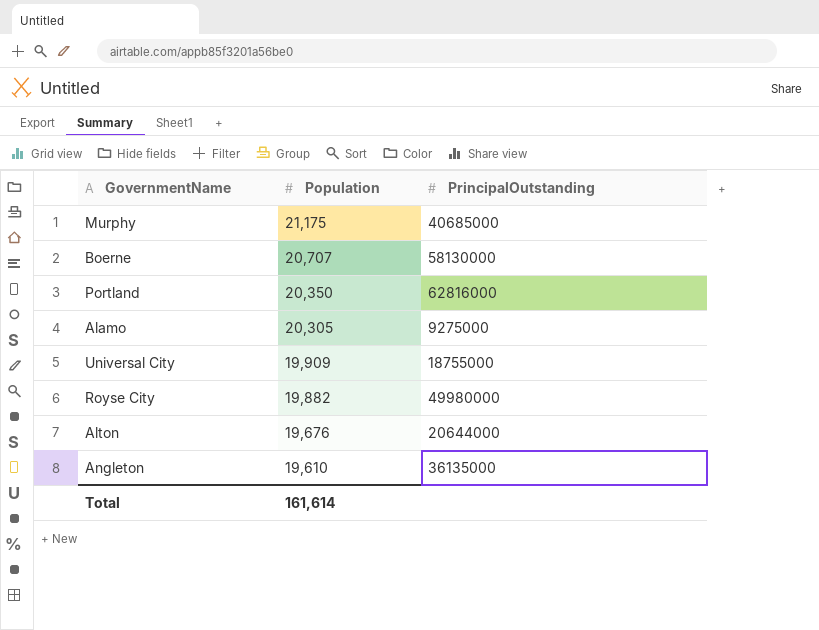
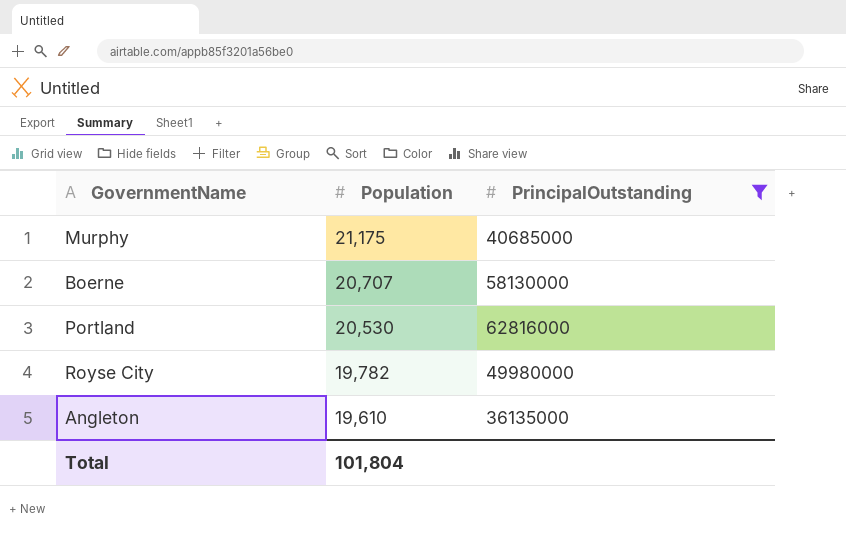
filter: none -> PrincipalOutstanding >= 36135000
Portland | Population: 20,350 -> 20,530
Royse City | Population: 19,882 -> 19,782
Total | Population: 161,614 -> 101,804

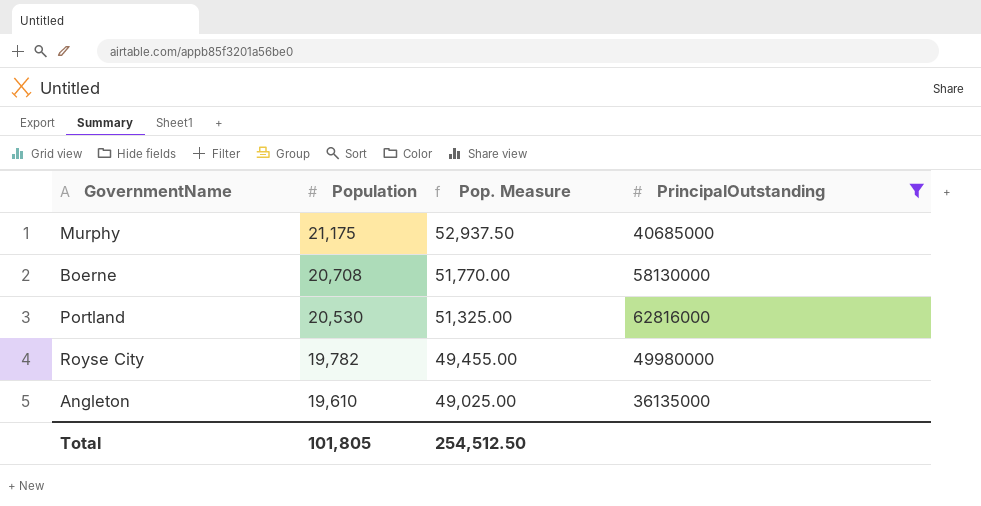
column Pop. Measure | formula: none -> [Population] * 2.5
Boerne | Population: 20,707 -> 20,708
Total | Population: 101,804 -> 101,805

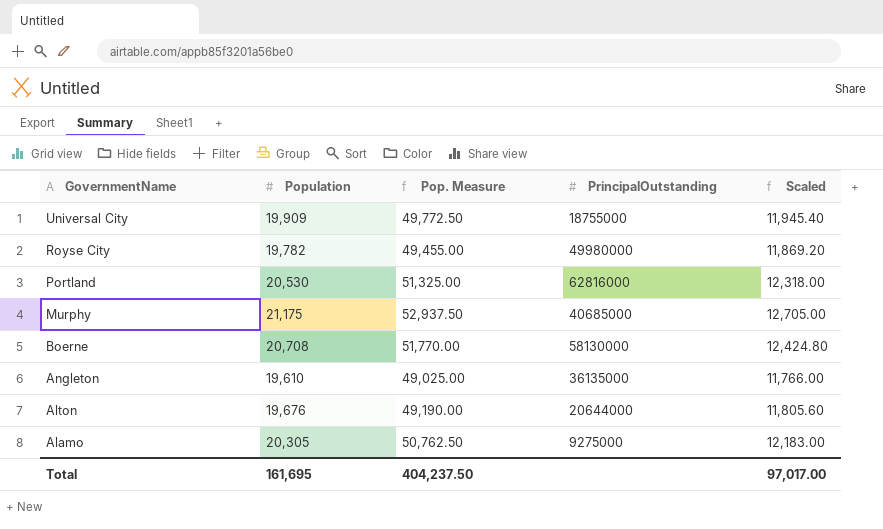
filter: PrincipalOutstanding >= 36135000 -> none
row order: Population descending -> GovernmentName descending
column Scaled | formula: none -> [Population] * 0.6
Total | Population: 101,805 -> 161,695
Total | Pop. Measure: 254,512.50 -> 404,237.50

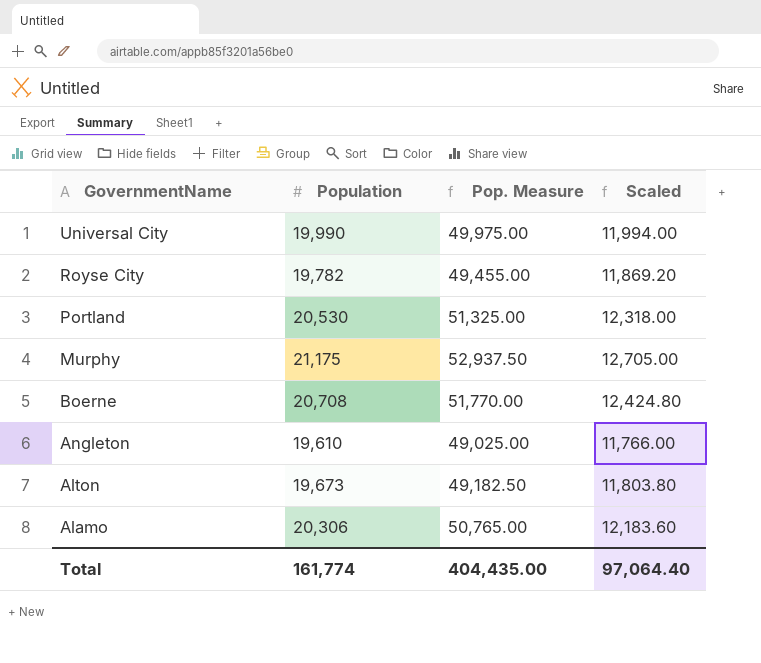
column PrincipalOutstanding | position: 4 -> none
Universal City | Population: 19,909 -> 19,990
Universal City | Pop. Measure: 49,772.50 -> 49,975.00
Universal City | Scaled: 11,945.40 -> 11,994.00
Alton | Population: 19,676 -> 19,673
Alton | Pop. Measure: 49,190.00 -> 49,182.50
Alton | Scaled: 11,805.60 -> 11,803.80
Alamo | Population: 20,305 -> 20,306
Alamo | Pop. Measure: 50,762.50 -> 50,765.00
Alamo | Scaled: 12,183.00 -> 12,183.60
Total | Population: 161,695 -> 161,774
Total | Pop. Measure: 404,237.50 -> 404,435.00
Total | Scaled: 97,017.00 -> 97,064.40

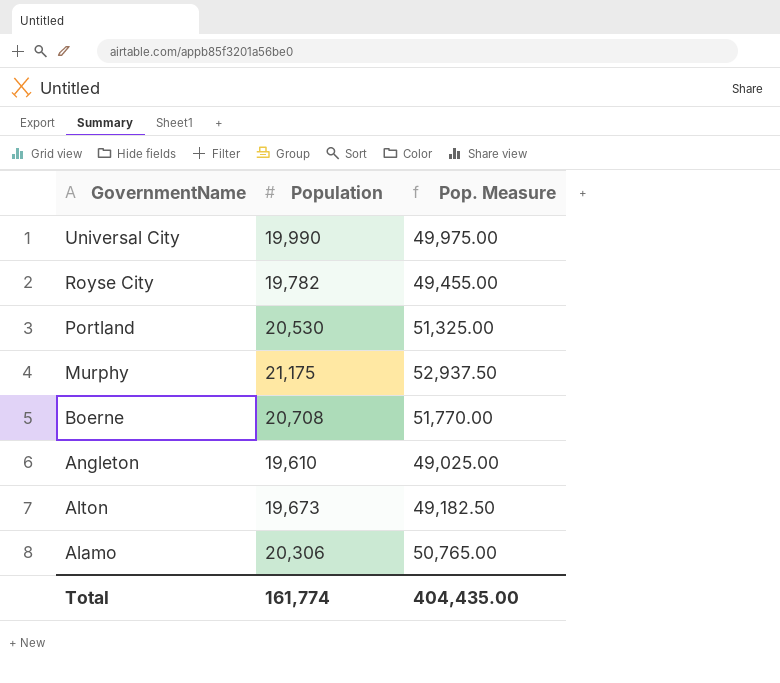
column Scaled | formula: [Population] * 0.6 -> none

